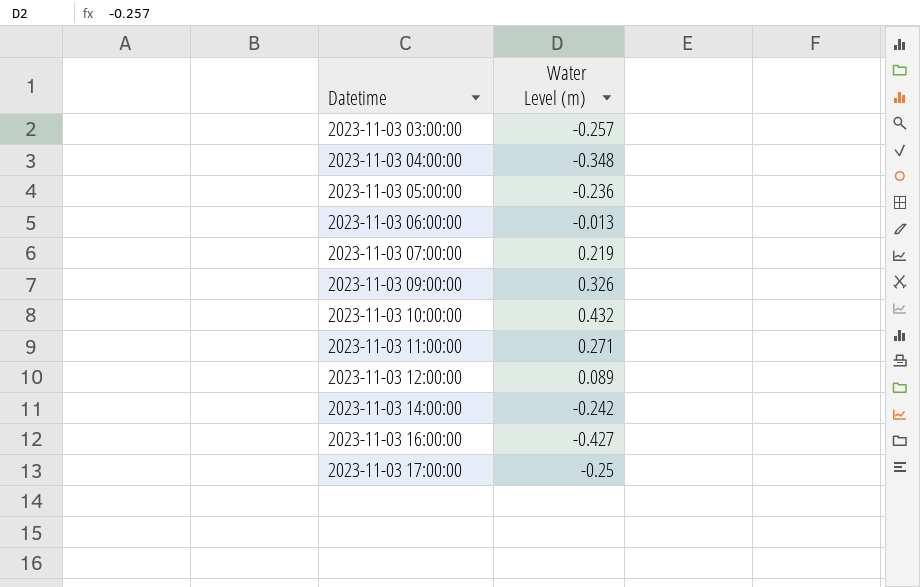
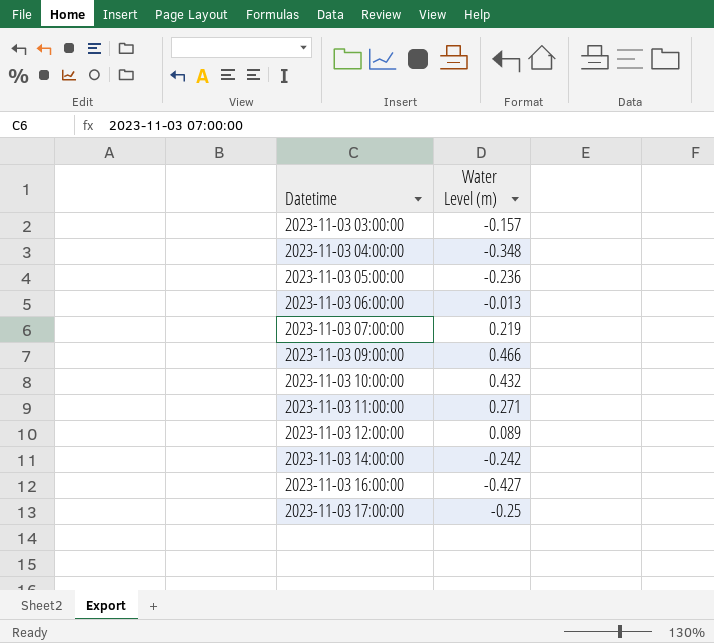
2023-11-03 03:00:00 | Water Level (m): -0.257 -> -0.157
2023-11-03 09:00:00 | Water Level (m): 0.326 -> 0.466

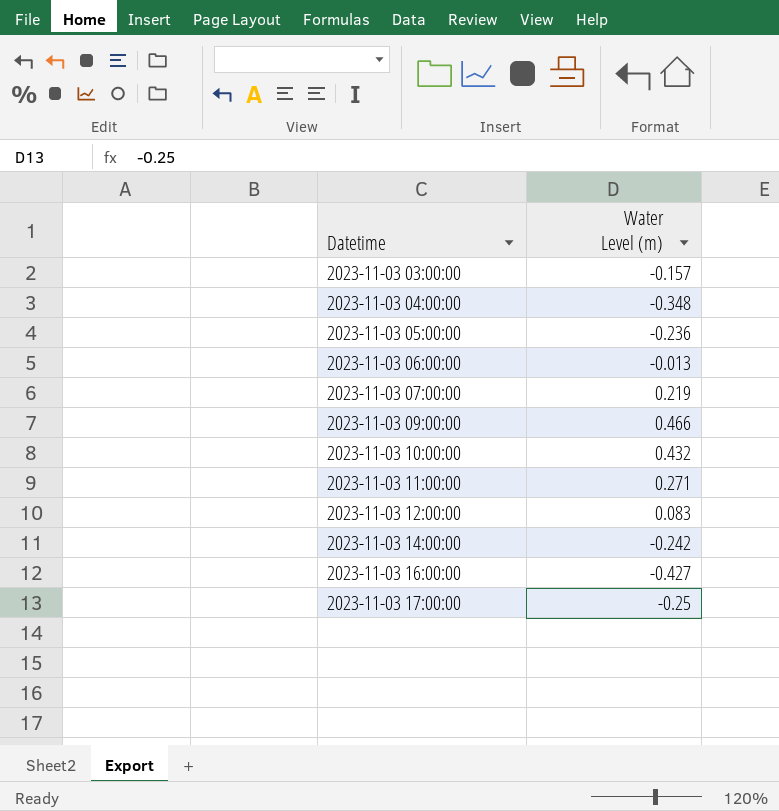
2023-11-03 12:00:00 | Water Level (m): 0.089 -> 0.083

